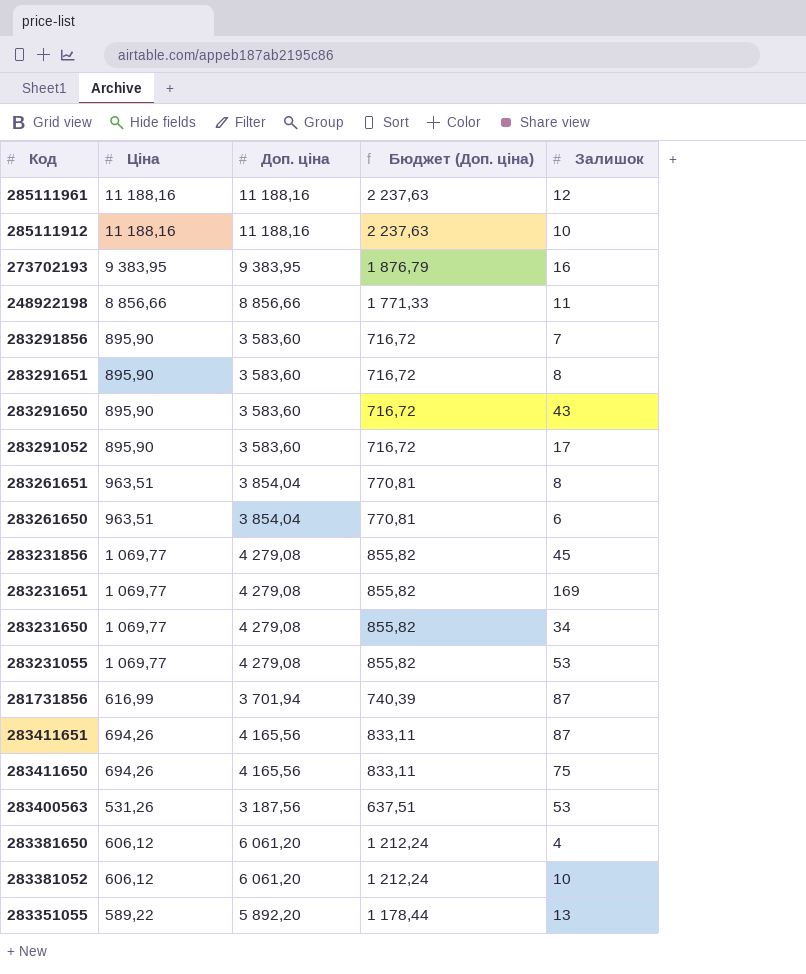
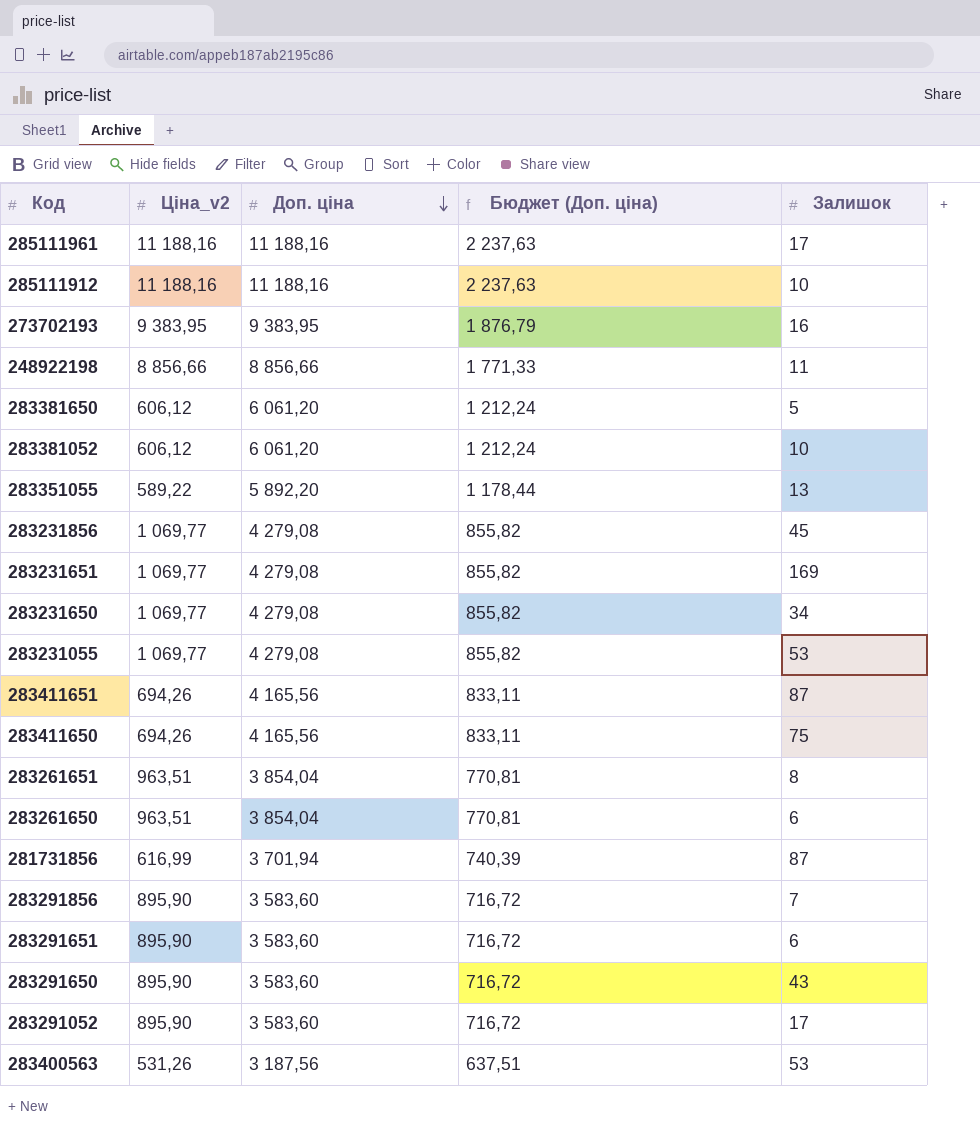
row order: none -> Доп. ціна descending
column name: Ціна -> Ціна_v2
285111961 | Залишок: 12 -> 17
283381650 | Залишок: 4 -> 5
283291651 | Залишок: 8 -> 6

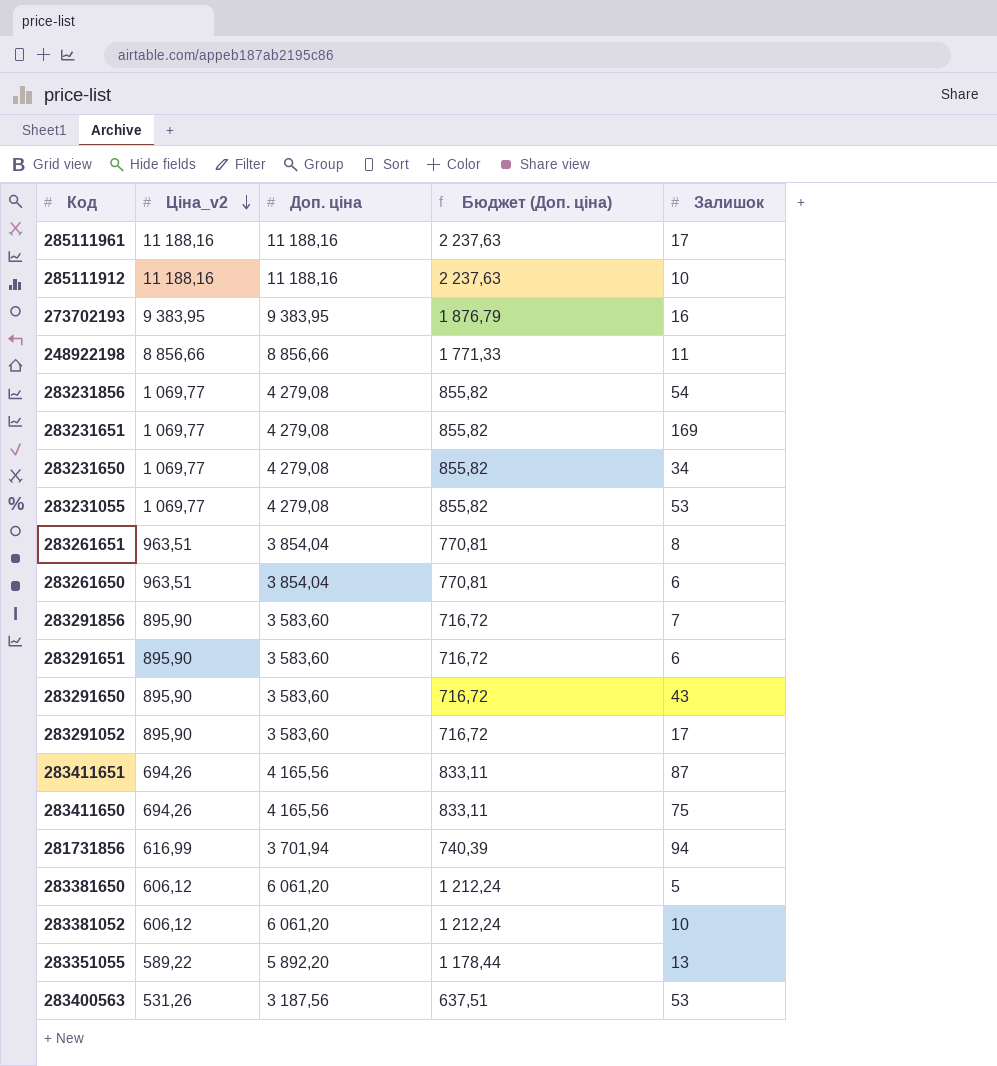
row order: Доп. ціна descending -> Ціна_v2 descending
283231856 | Залишок: 45 -> 54
281731856 | Залишок: 87 -> 94

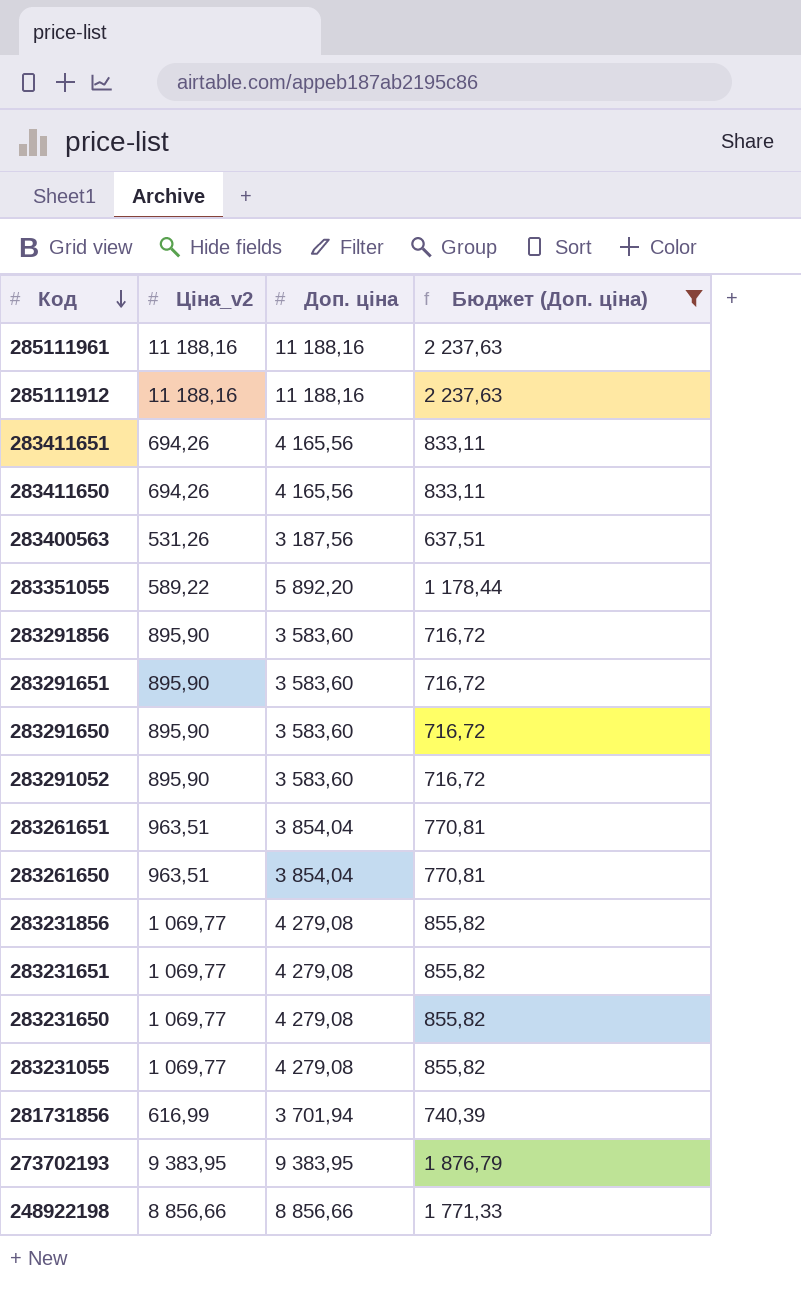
filter: none -> Бюджет (Доп. ціна) != 1 212,24
row order: Ціна_v2 descending -> Код descending
column Залишок | position: 5 -> none

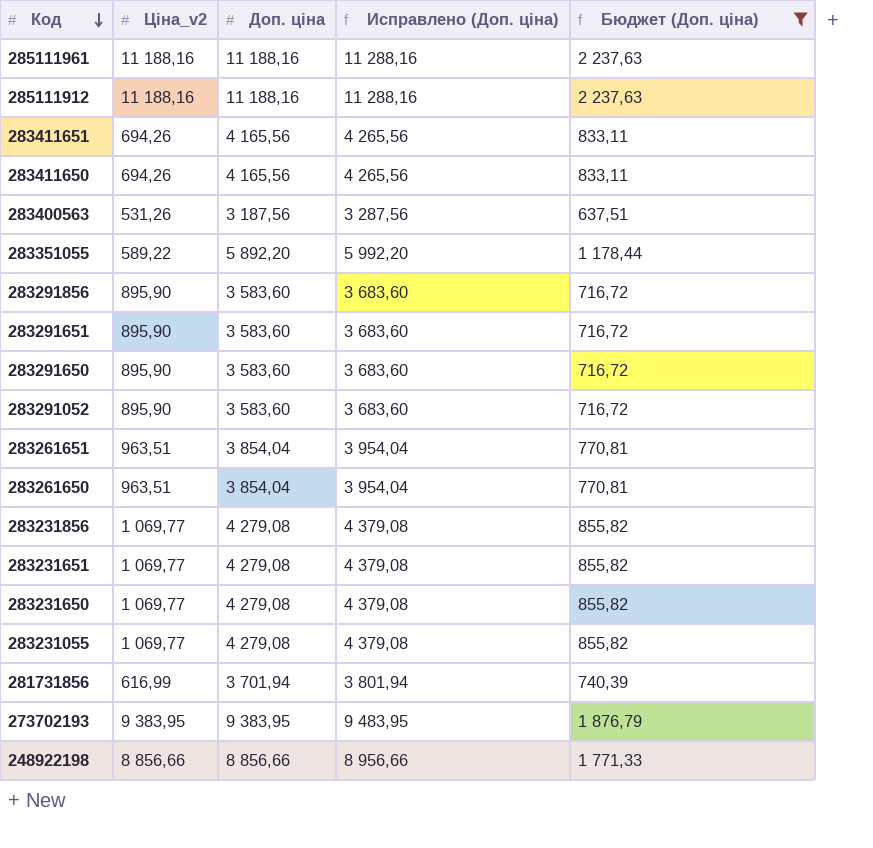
column Исправлено (Доп. ціна) | formula: none -> [Доп. ціна] + 100

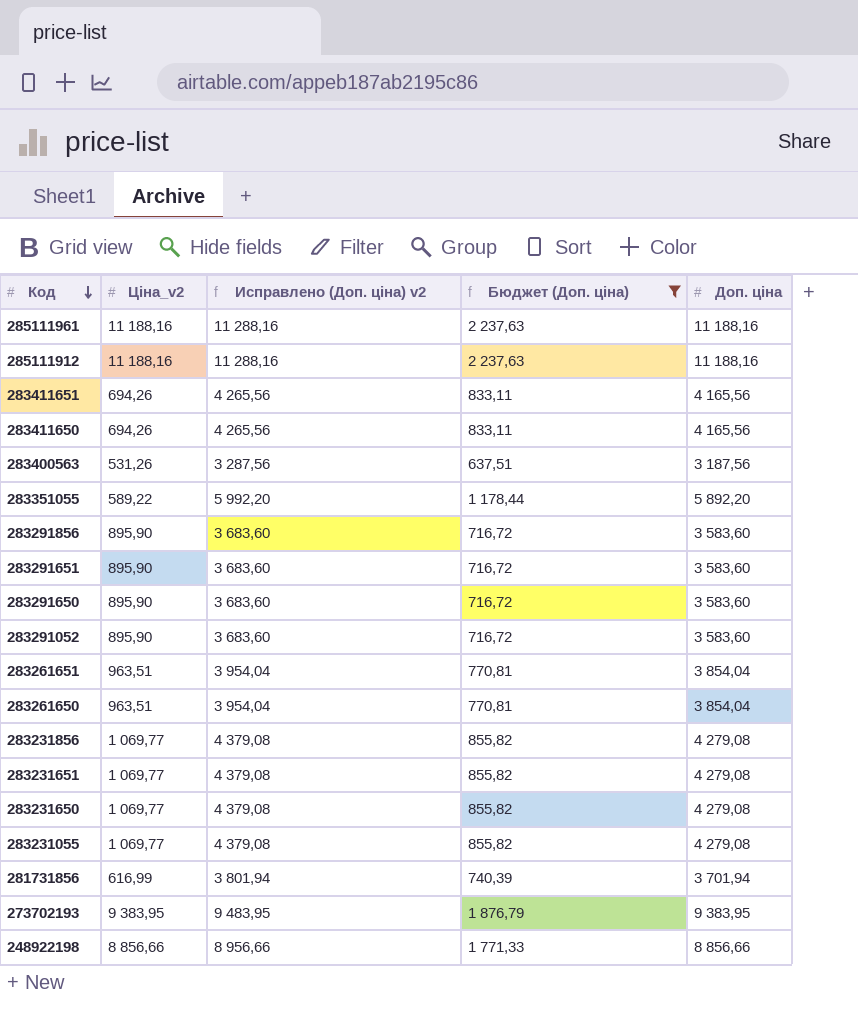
column name: Исправлено (Доп. ціна) -> Исправлено (Доп. ціна) v2
column Доп. ціна | position: 3 -> 5

